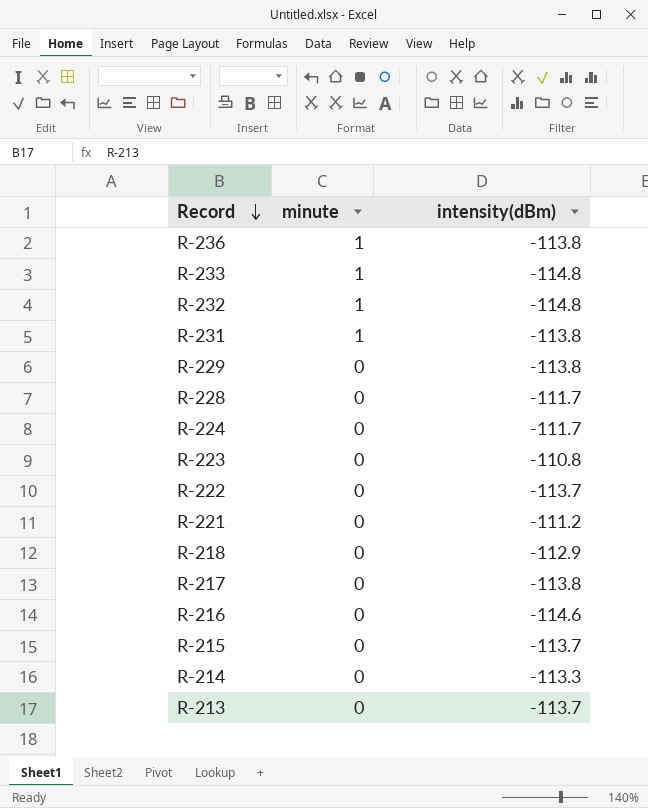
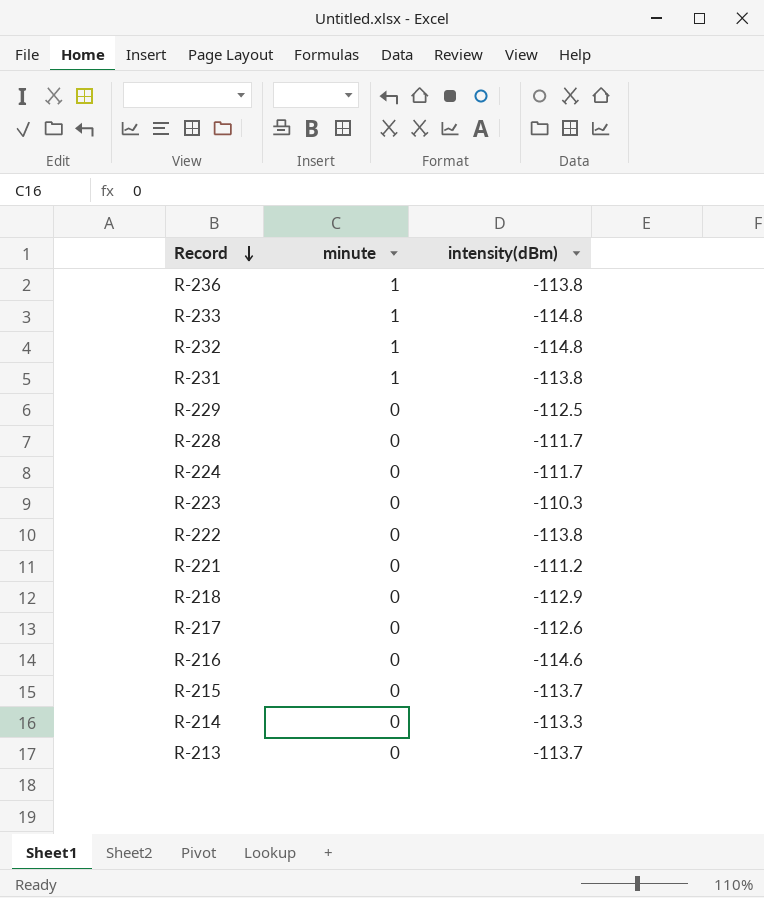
R-229 | intensity(dBm): -113.8 -> -112.5
R-223 | intensity(dBm): -110.8 -> -110.3
R-222 | intensity(dBm): -113.7 -> -113.8
R-217 | intensity(dBm): -113.8 -> -112.6

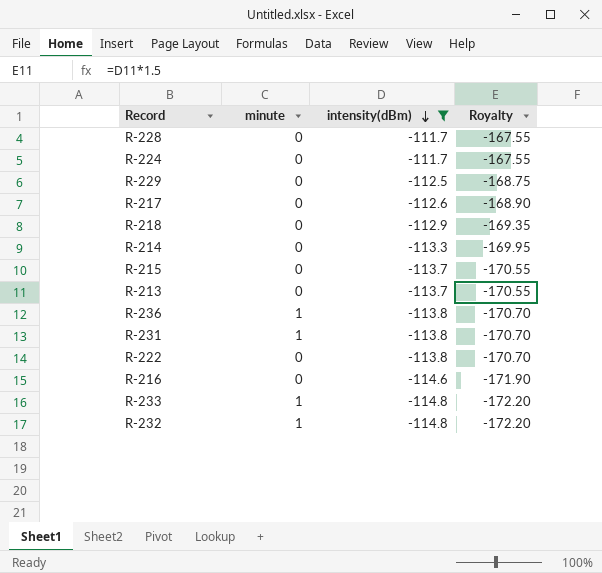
filter: none -> intensity(dBm) <= -111.7
row order: Record descending -> intensity(dBm) descending
column Royalty | formula: none -> [intensity(dBm)] * 1.5

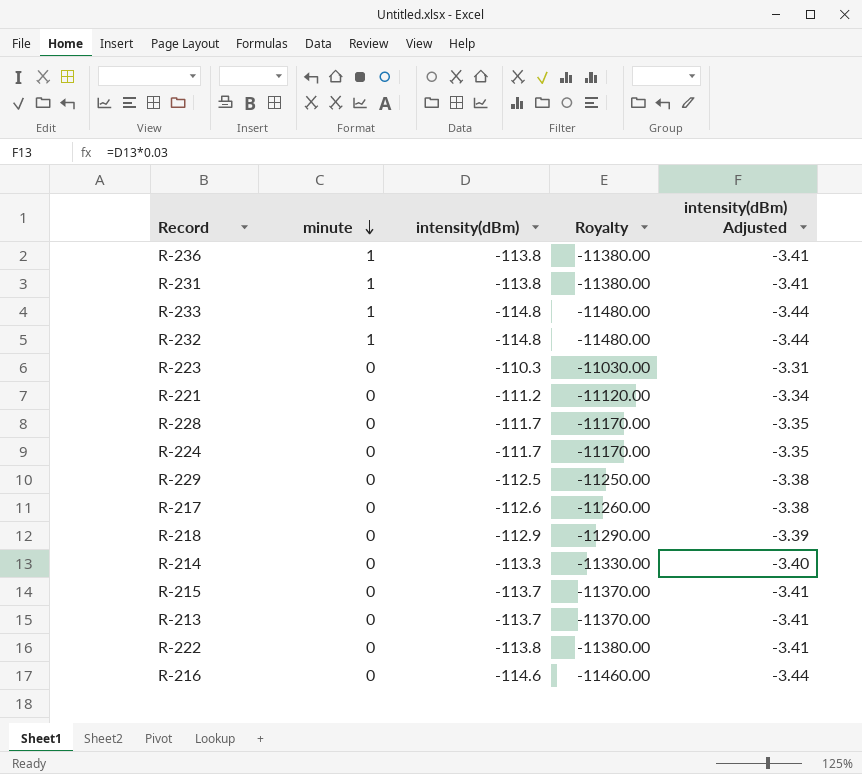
filter: intensity(dBm) <= -111.7 -> none
row order: intensity(dBm) descending -> minute descending
column Royalty | formula: [intensity(dBm)] * 1.5 -> [intensity(dBm)] * 100
column intensity(dBm) Adjusted | formula: none -> [intensity(dBm)] * 0.03

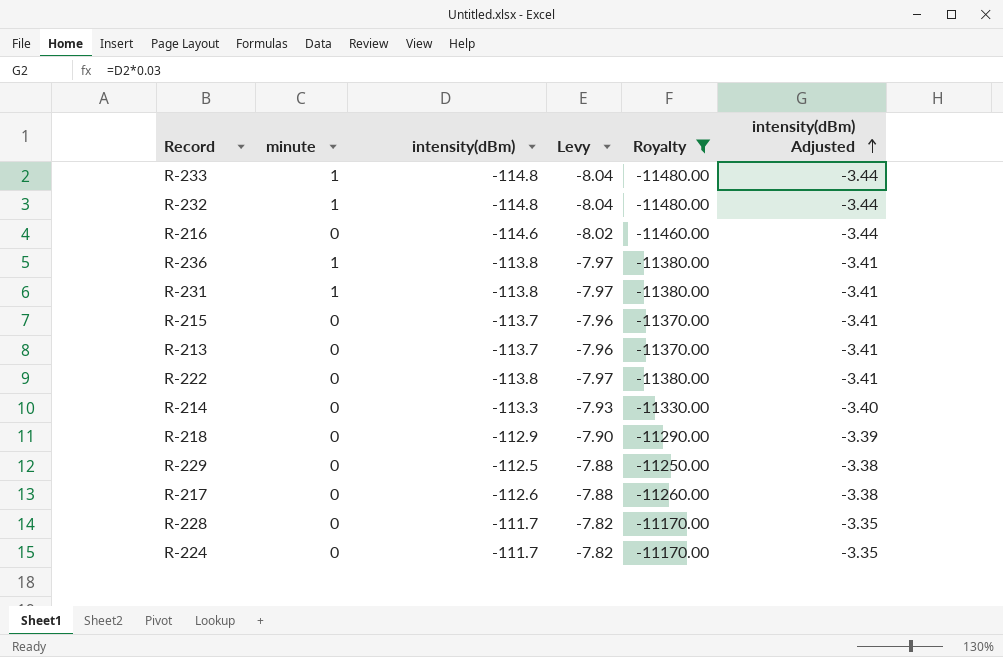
filter: none -> Royalty <= -11170.00
row order: minute descending -> intensity(dBm) Adjusted ascending
column Levy | formula: none -> [intensity(dBm)] * 0.07

